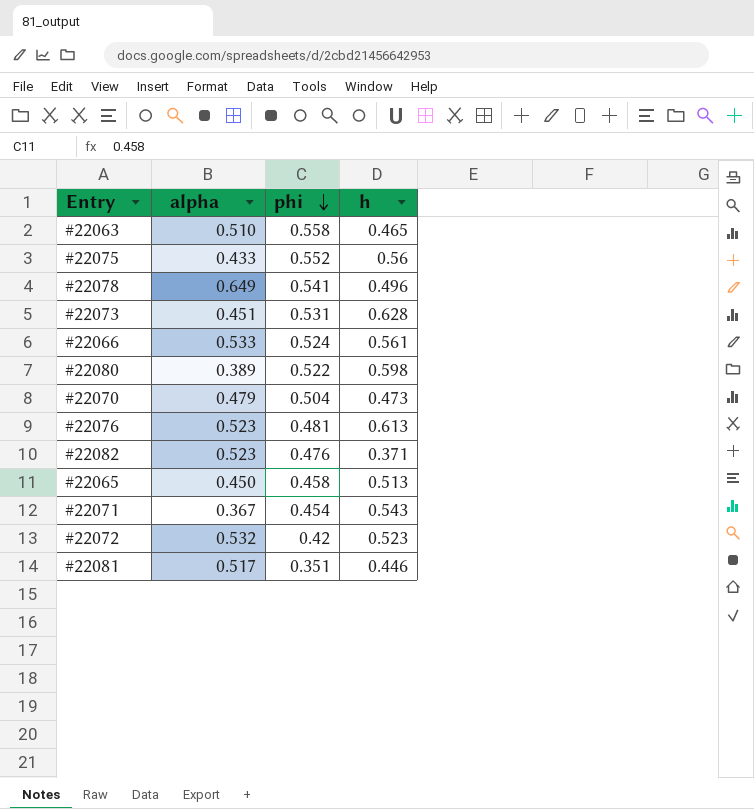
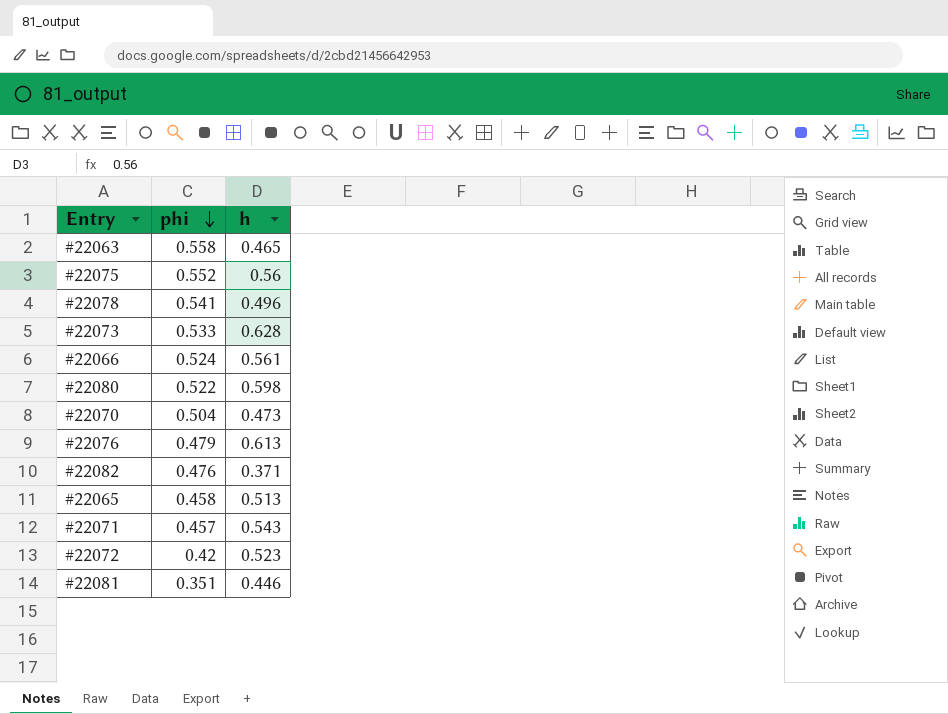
column alpha | position: 2 -> none
#22073 | phi: 0.531 -> 0.533
#22076 | phi: 0.481 -> 0.479
#22071 | phi: 0.454 -> 0.457

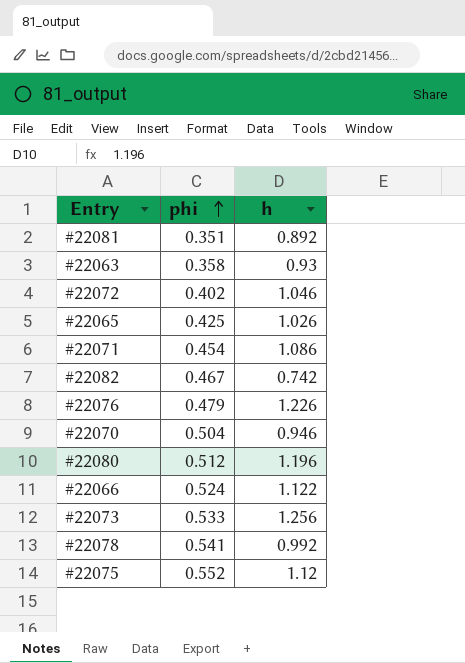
row order: phi descending -> phi ascending
#22081 | h: 0.446 -> 0.892
#22063 | phi: 0.558 -> 0.358
#22063 | h: 0.465 -> 0.93
#22072 | phi: 0.42 -> 0.402
#22072 | h: 0.523 -> 1.046
#22065 | phi: 0.458 -> 0.425
#22065 | h: 0.513 -> 1.026
#22071 | phi: 0.457 -> 0.454
#22071 | h: 0.543 -> 1.086
#22082 | phi: 0.476 -> 0.467
#22082 | h: 0.371 -> 0.742
#22076 | h: 0.613 -> 1.226
#22070 | h: 0.473 -> 0.946
#22080 | phi: 0.522 -> 0.512
#22080 | h: 0.598 -> 1.196
#22066 | h: 0.561 -> 1.122
#22073 | h: 0.628 -> 1.256
#22078 | h: 0.496 -> 0.992
#22075 | h: 0.56 -> 1.12

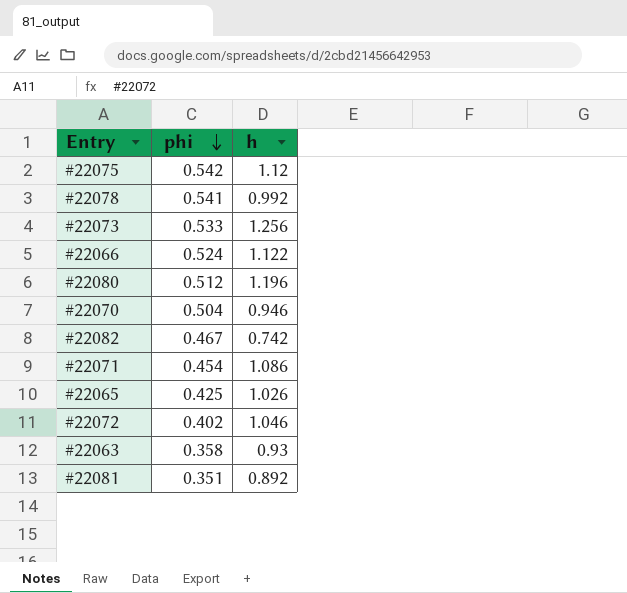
row order: phi ascending -> phi descending
row #22076: 0.479 | 1.226 -> none
#22075 | phi: 0.552 -> 0.542

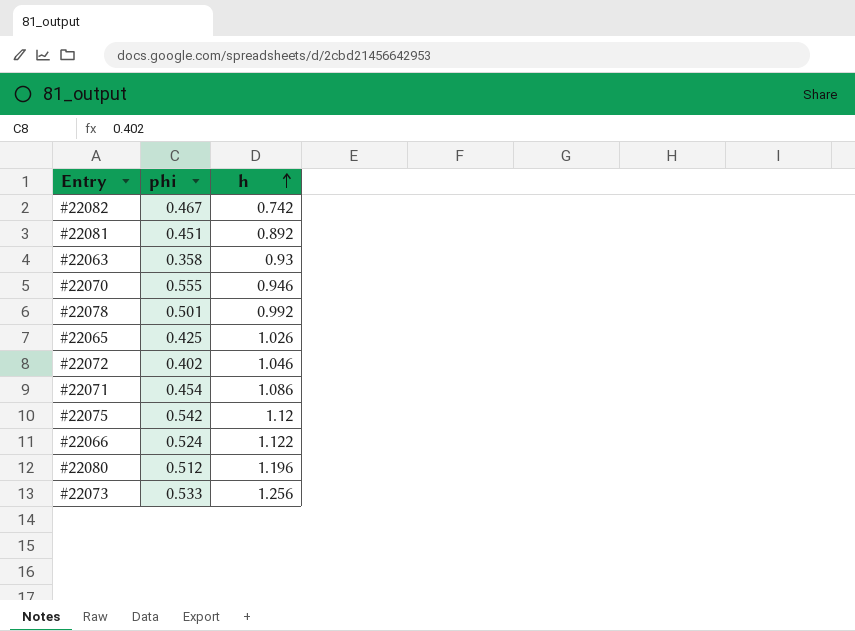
row order: phi descending -> h ascending
#22081 | phi: 0.351 -> 0.451
#22070 | phi: 0.504 -> 0.555
#22078 | phi: 0.541 -> 0.501

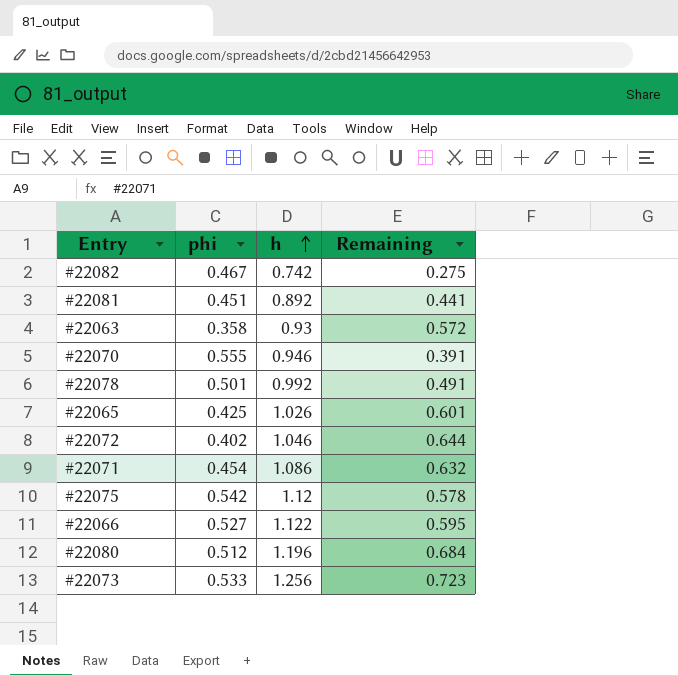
column Remaining | formula: none -> [h] - [phi]
#22066 | phi: 0.524 -> 0.527

